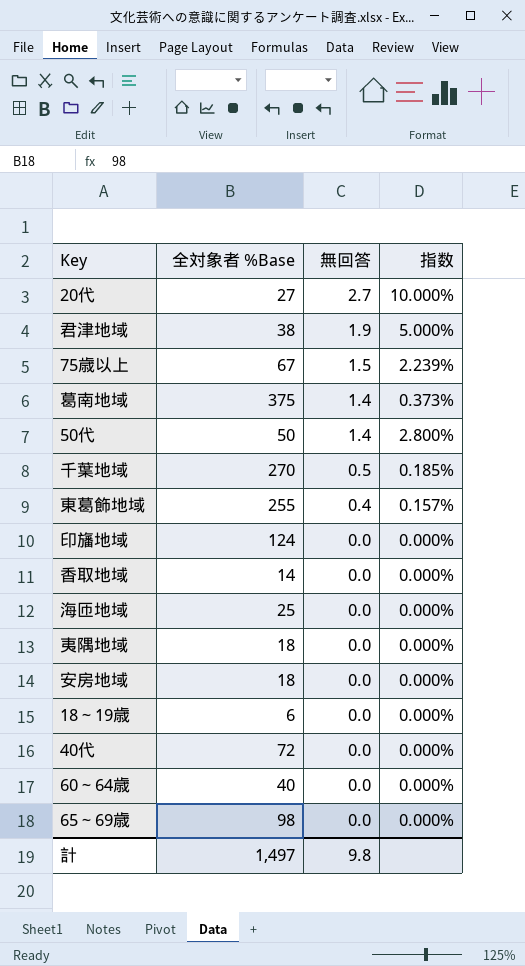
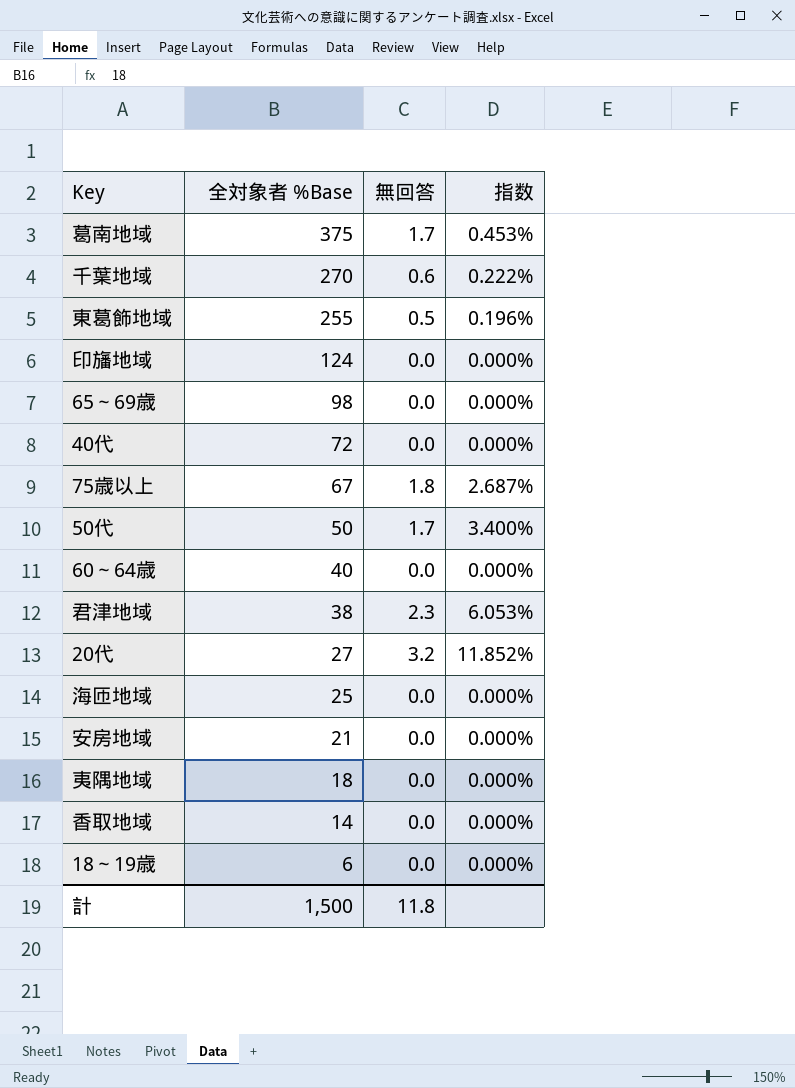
row order: 無回答 descending -> 全対象者 %Base descending
葛南地域 | 無回答: 1.4 -> 1.7
葛南地域 | 指数: 0.373% -> 0.453%
千葉地域 | 無回答: 0.5 -> 0.6
千葉地域 | 指数: 0.185% -> 0.222%
東葛飾地域 | 無回答: 0.4 -> 0.5
東葛飾地域 | 指数: 0.157% -> 0.196%
75歳以上 | 無回答: 1.5 -> 1.8
75歳以上 | 指数: 2.239% -> 2.687%
50代 | 無回答: 1.4 -> 1.7
50代 | 指数: 2.800% -> 3.400%
君津地域 | 無回答: 1.9 -> 2.3
君津地域 | 指数: 5.000% -> 6.053%
20代 | 無回答: 2.7 -> 3.2
20代 | 指数: 10.000% -> 11.852%
安房地域 | 全対象者 %Base: 18 -> 21
計 | 全対象者 %Base: 1,497 -> 1,500
計 | 無回答: 9.8 -> 11.8

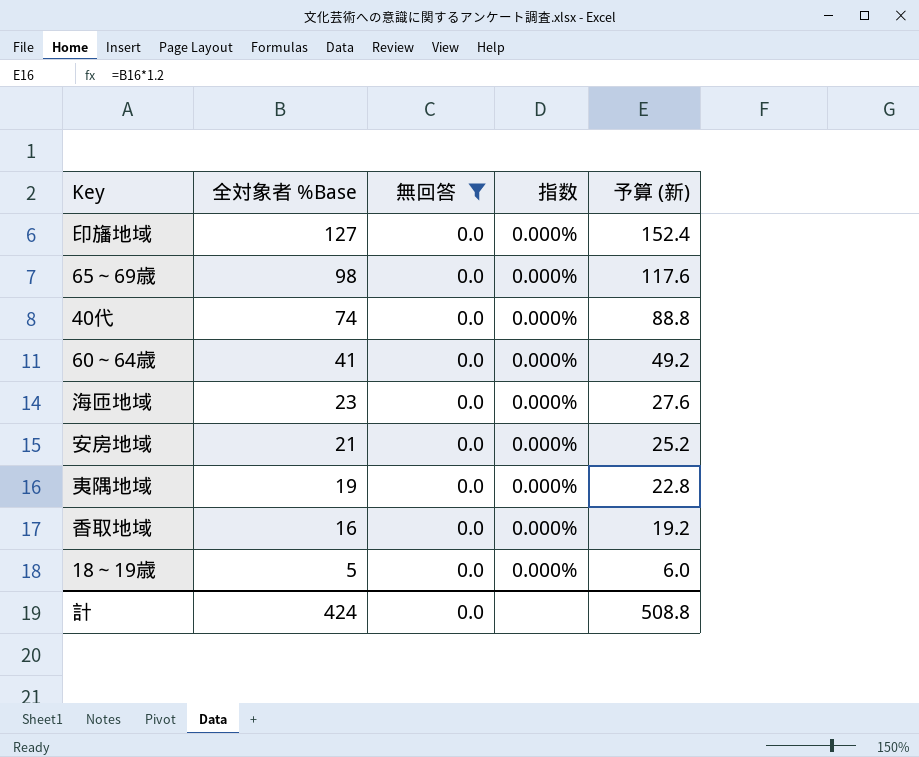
filter: none -> 無回答 = 0.0
column 予算 (新) | formula: none -> [全対象者 %Base] * 1.2
印旛地域 | 全対象者 %Base: 124 -> 127
40代 | 全対象者 %Base: 72 -> 74
60～64歳 | 全対象者 %Base: 40 -> 41
海匝地域 | 全対象者 %Base: 25 -> 23
夷隅地域 | 全対象者 %Base: 18 -> 19
香取地域 | 全対象者 %Base: 14 -> 16
18～19歳 | 全対象者 %Base: 6 -> 5
計 | 全対象者 %Base: 1,500 -> 424
計 | 無回答: 11.8 -> 0.0

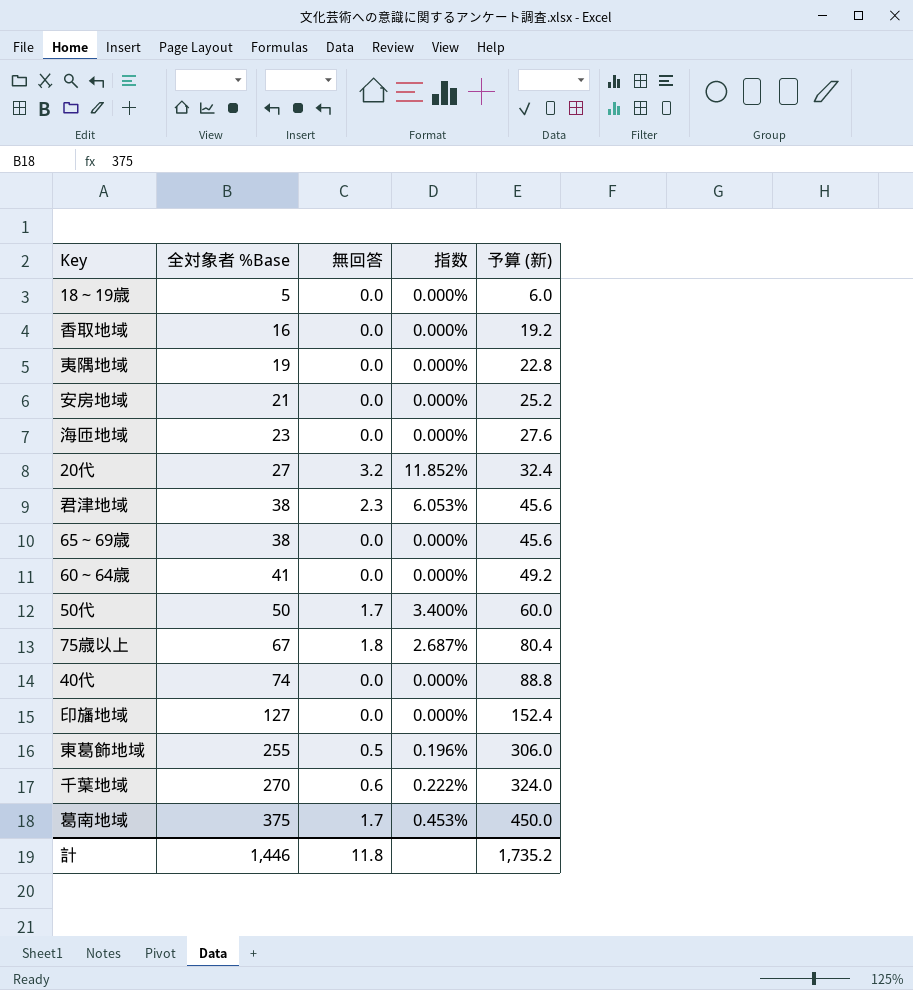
filter: 無回答 = 0.0 -> none
row order: 全対象者 %Base descending -> 全対象者 %Base ascending
65～69歳 | 全対象者 %Base: 98 -> 38
65～69歳 | 予算 (新): 117.6 -> 45.6
計 | 全対象者 %Base: 424 -> 1,446
計 | 無回答: 0.0 -> 11.8
計 | 予算 (新): 508.8 -> 1,735.2

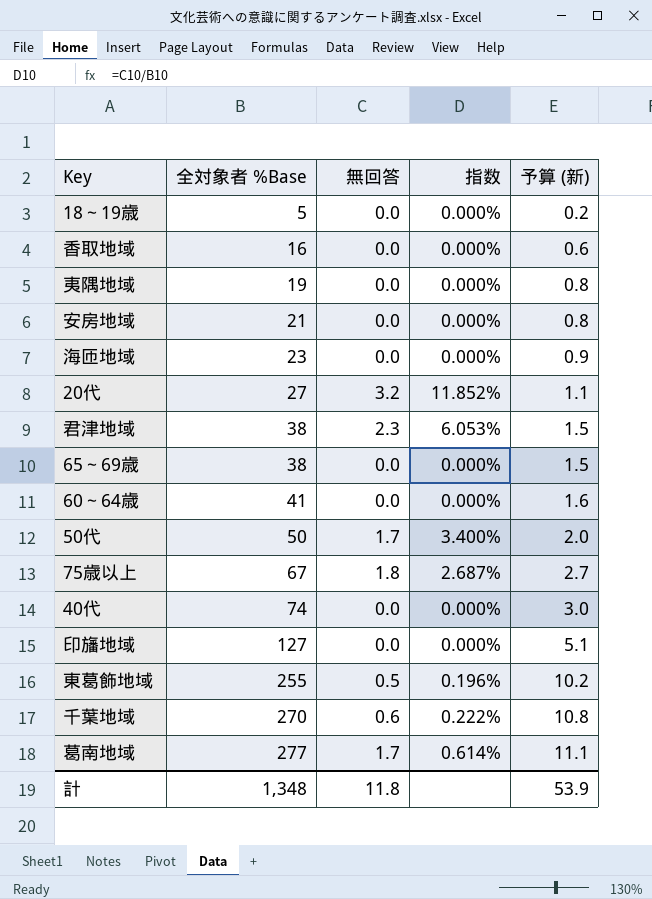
column 予算 (新) | formula: [全対象者 %Base] * 1.2 -> [全対象者 %Base] * 0.04
葛南地域 | 全対象者 %Base: 375 -> 277
葛南地域 | 指数: 0.453% -> 0.614%
計 | 全対象者 %Base: 1,446 -> 1,348
計 | 予算 (新): 1,735.2 -> 53.9

